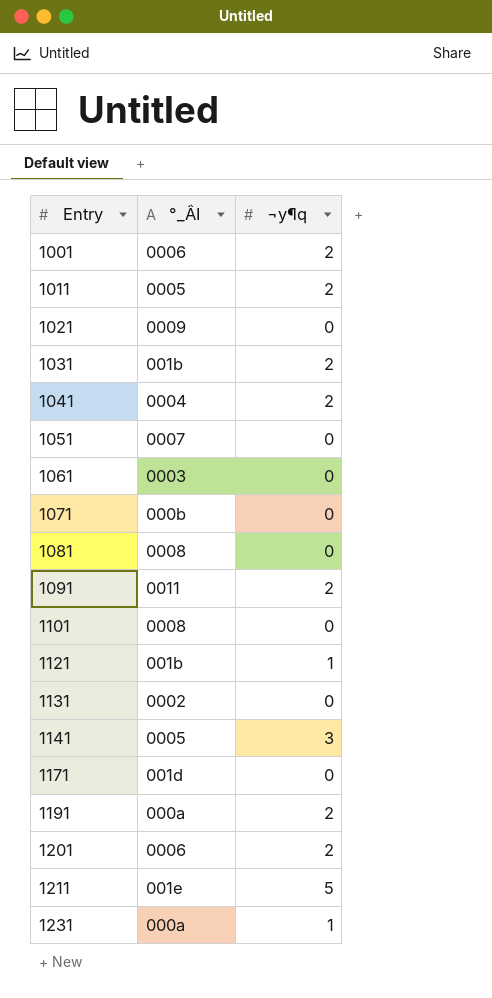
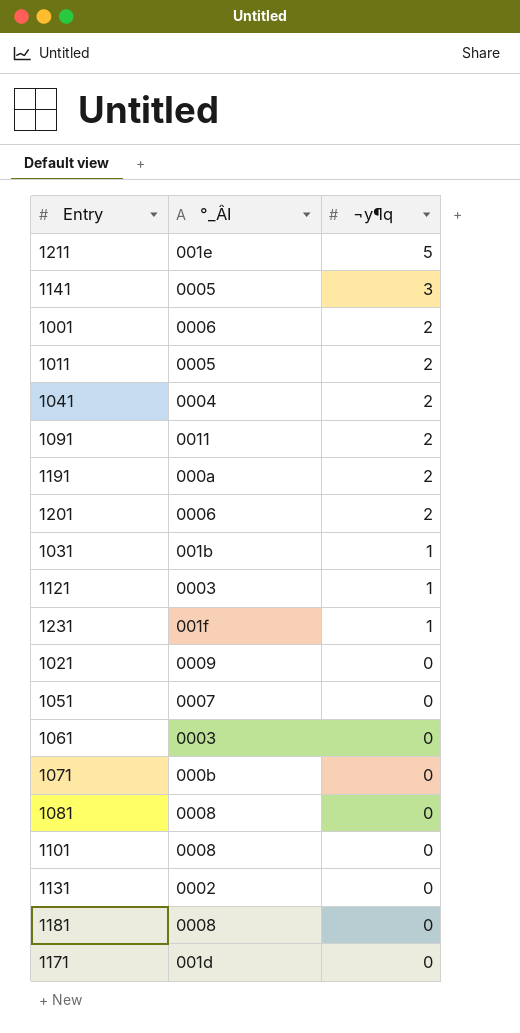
row order: Entry ascending -> ¬y¶q descending
1031 | ¬y¶q: 2 -> 1
1121 | °_ÂI: 001b -> 0003
1231 | °_ÂI: 000a -> 001f
row 1181: none -> 0008 | 0

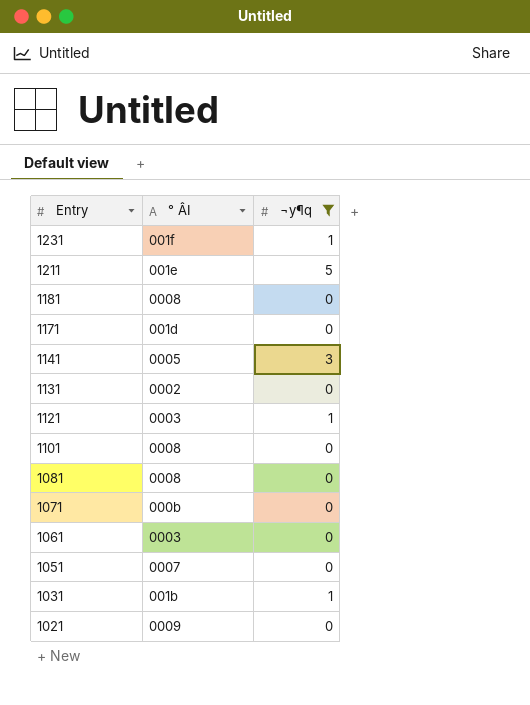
filter: none -> ¬y¶q != 2
row order: ¬y¶q descending -> Entry descending
column name: °_ÂI -> ° ÂI

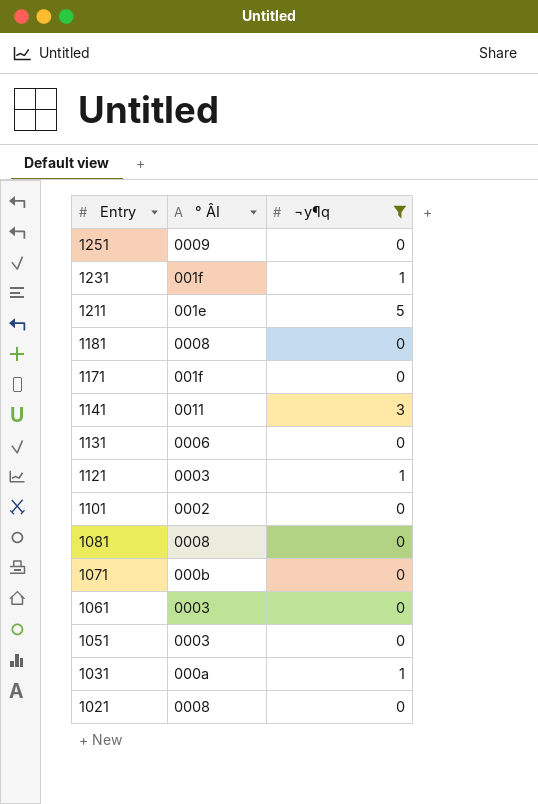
row 1251: none -> 0009 | 0
1171 | ° ÂI: 001d -> 001f
1141 | ° ÂI: 0005 -> 0011
1131 | ° ÂI: 0002 -> 0006
1101 | ° ÂI: 0008 -> 0002
1051 | ° ÂI: 0007 -> 0003
1031 | ° ÂI: 001b -> 000a
1021 | ° ÂI: 0009 -> 0008

